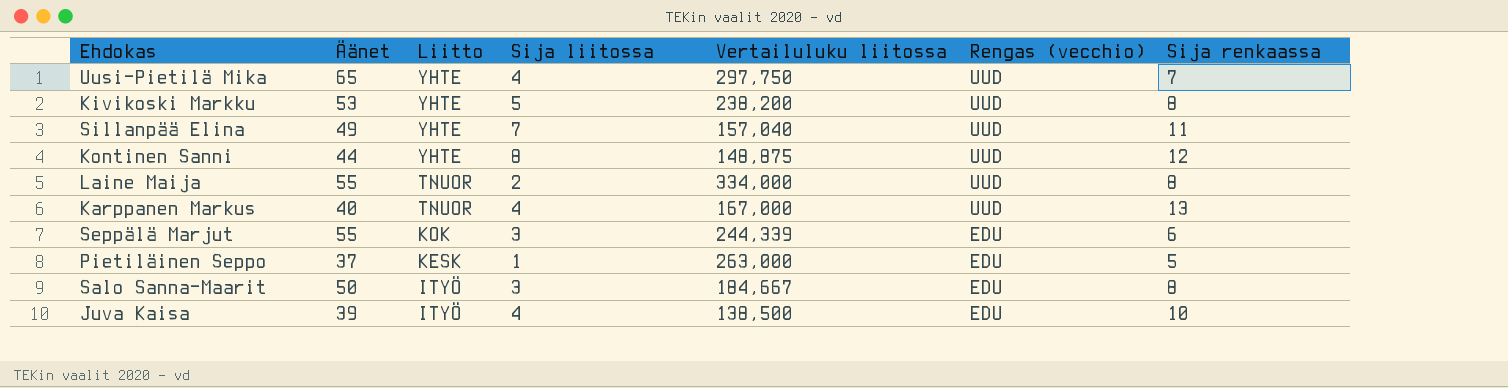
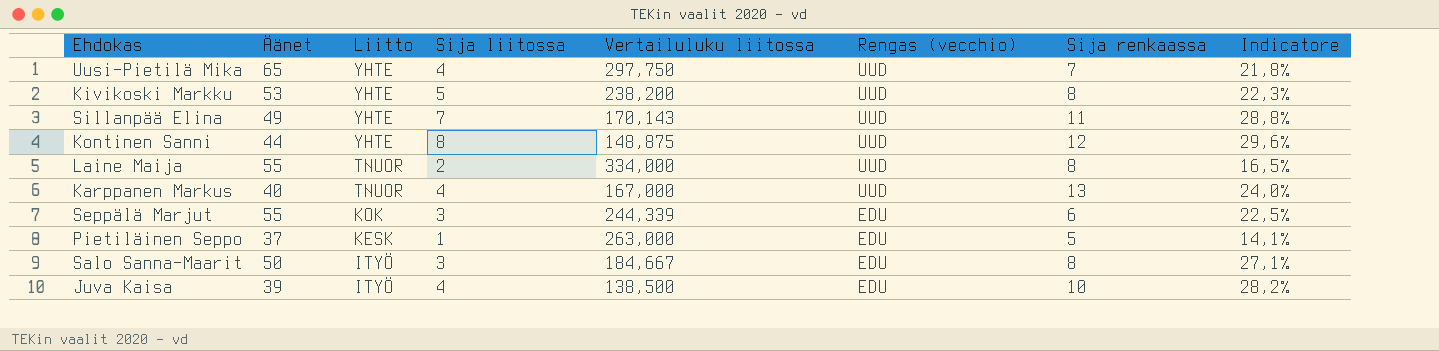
column Indicatore | formula: none -> [Äänet] / [Vertailuluku liitossa]
Sillanpää Elina | Vertailuluku liitossa: 157,040 -> 170,143

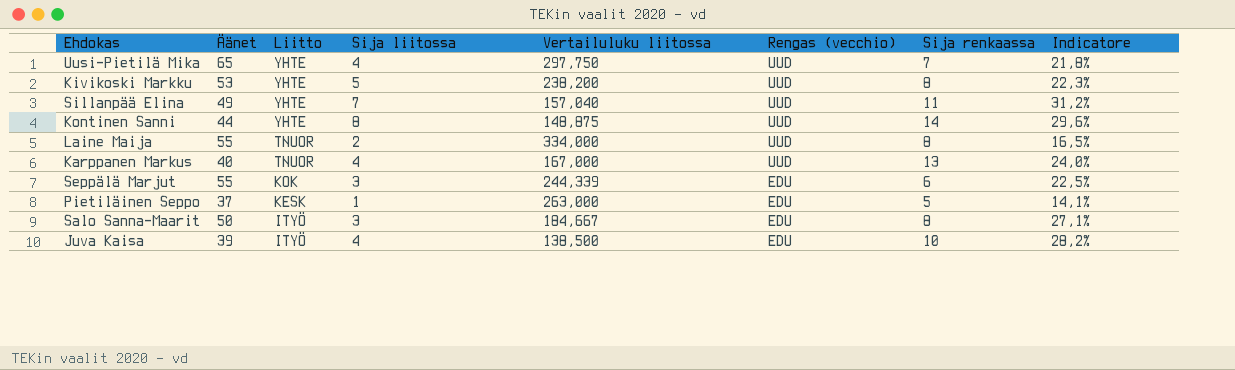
Sillanpää Elina | Vertailuluku liitossa: 170,143 -> 157,040
Sillanpää Elina | Indicatore: 28,8% -> 31,2%
Kontinen Sanni | Sija renkaassa: 12 -> 14

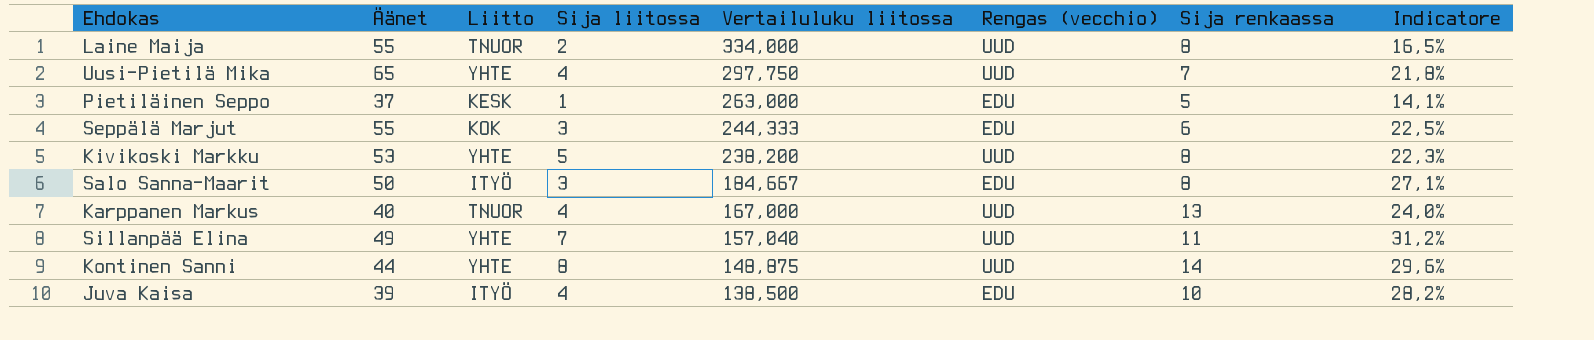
row order: Liitto descending -> Vertailuluku liitossa descending
Seppälä Marjut | Vertailuluku liitossa: 244,339 -> 244,333

